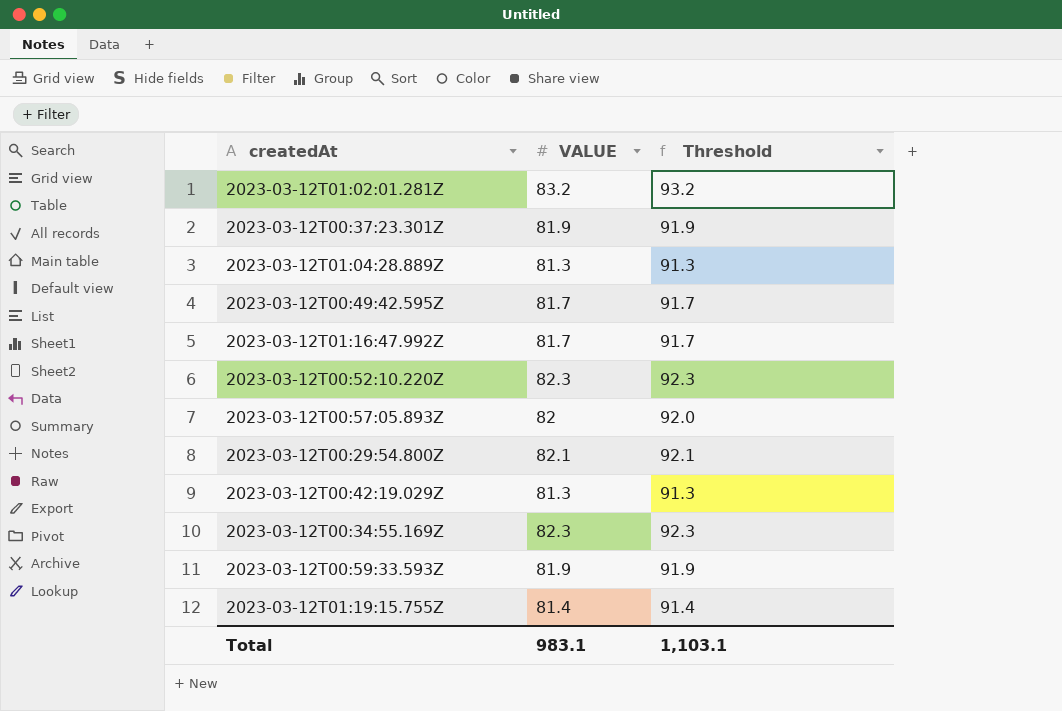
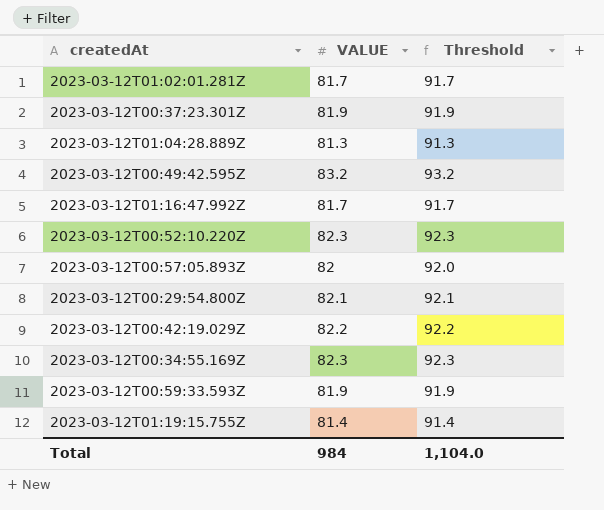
2023-03-12T01:02:01.281Z | VALUE: 83.2 -> 81.7
2023-03-12T01:02:01.281Z | Threshold: 93.2 -> 91.7
2023-03-12T00:49:42.595Z | VALUE: 81.7 -> 83.2
2023-03-12T00:49:42.595Z | Threshold: 91.7 -> 93.2
2023-03-12T00:42:19.029Z | VALUE: 81.3 -> 82.2
2023-03-12T00:42:19.029Z | Threshold: 91.3 -> 92.2
Total | VALUE: 983.1 -> 984
Total | Threshold: 1,103.1 -> 1,104.0

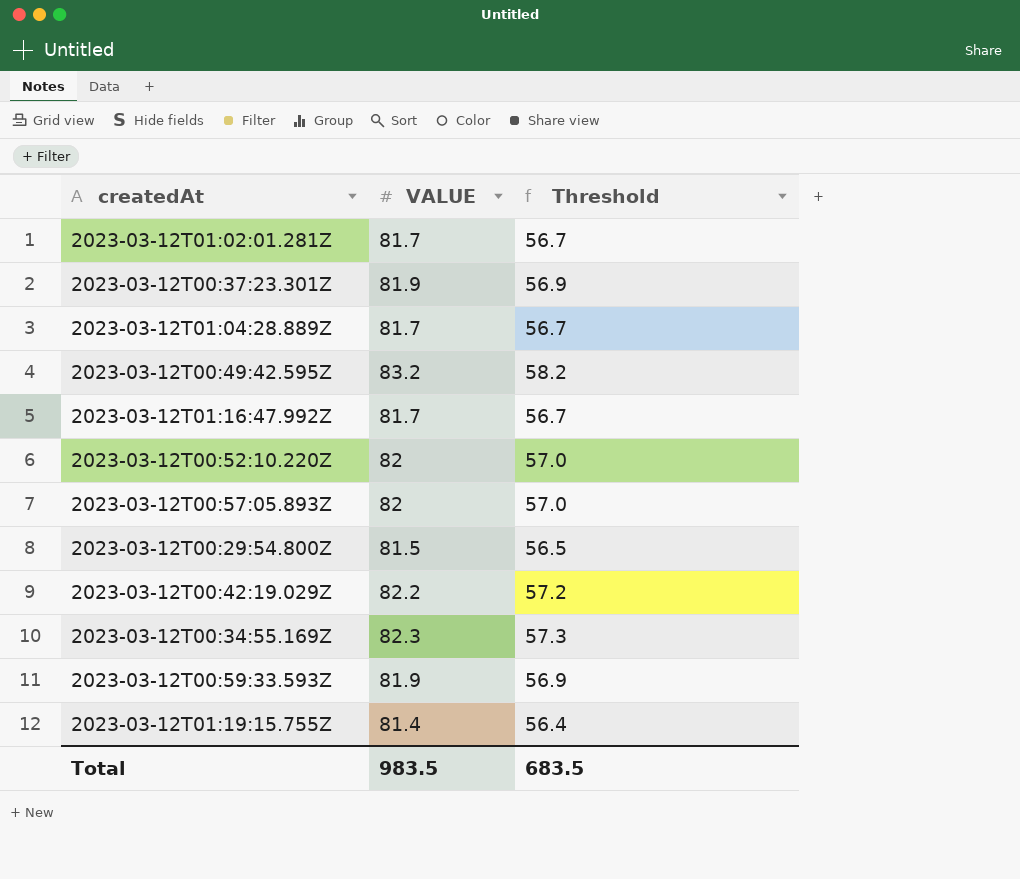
column Threshold | formula: [VALUE] + 10 -> [VALUE] - 25
2023-03-12T01:04:28.889Z | VALUE: 81.3 -> 81.7
2023-03-12T00:52:10.220Z | VALUE: 82.3 -> 82
2023-03-12T00:29:54.800Z | VALUE: 82.1 -> 81.5
Total | VALUE: 984 -> 983.5
Total | Threshold: 1,104.0 -> 683.5

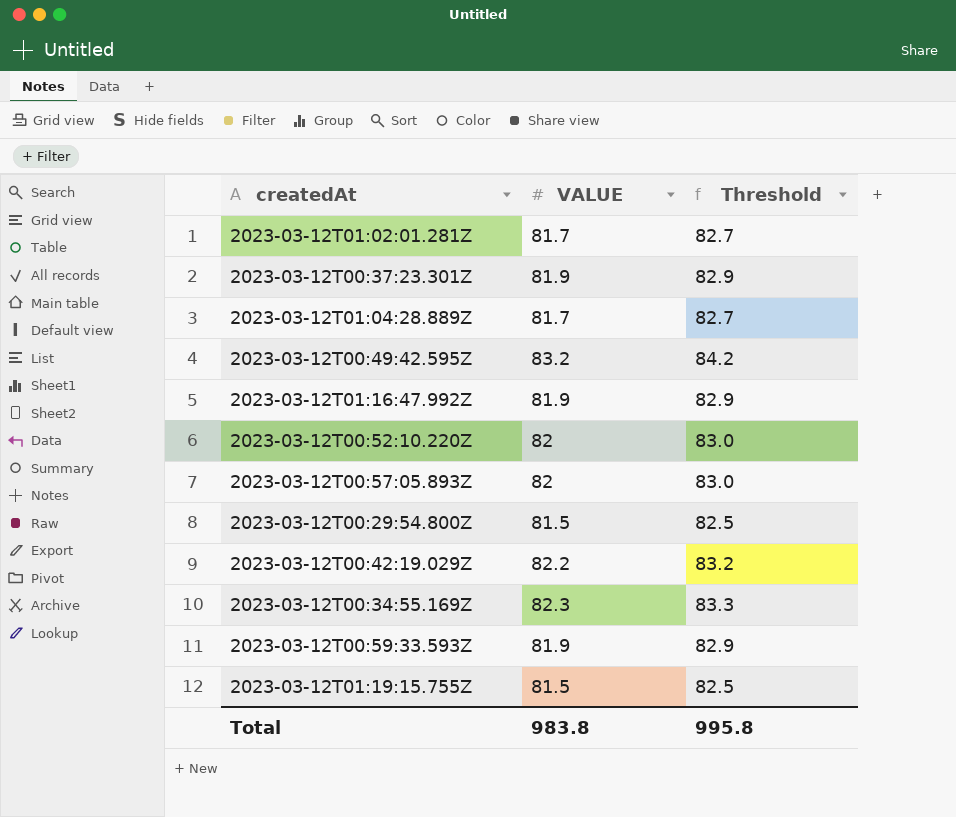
column Threshold | formula: [VALUE] - 25 -> [VALUE] + 1
2023-03-12T01:16:47.992Z | VALUE: 81.7 -> 81.9
2023-03-12T01:19:15.755Z | VALUE: 81.4 -> 81.5
Total | VALUE: 983.5 -> 983.8
Total | Threshold: 683.5 -> 995.8

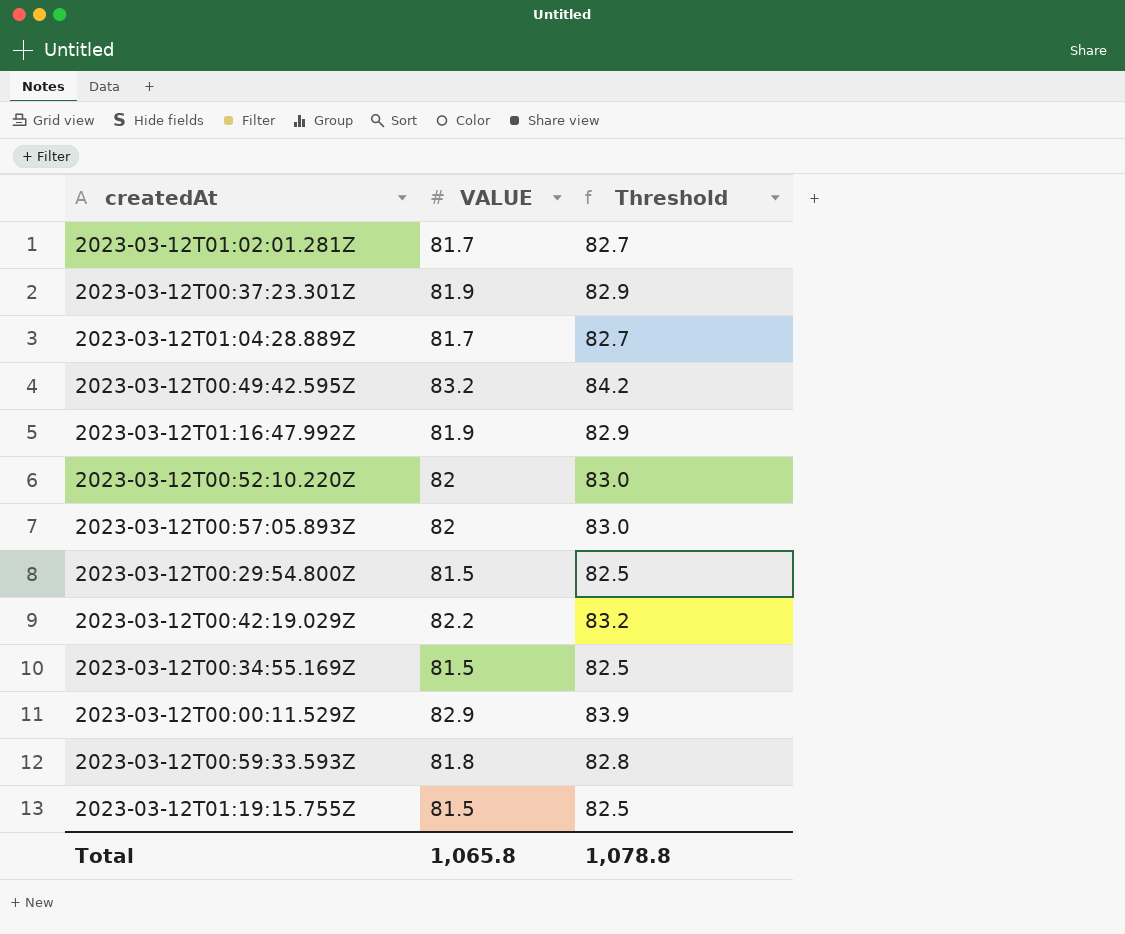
2023-03-12T00:34:55.169Z | VALUE: 82.3 -> 81.5
2023-03-12T00:34:55.169Z | Threshold: 83.3 -> 82.5
row 2023-03-12T00:00:11.529Z: none -> 82.9 | 83.9
2023-03-12T00:59:33.593Z | VALUE: 81.9 -> 81.8
2023-03-12T00:59:33.593Z | Threshold: 82.9 -> 82.8
Total | VALUE: 983.8 -> 1,065.8
Total | Threshold: 995.8 -> 1,078.8

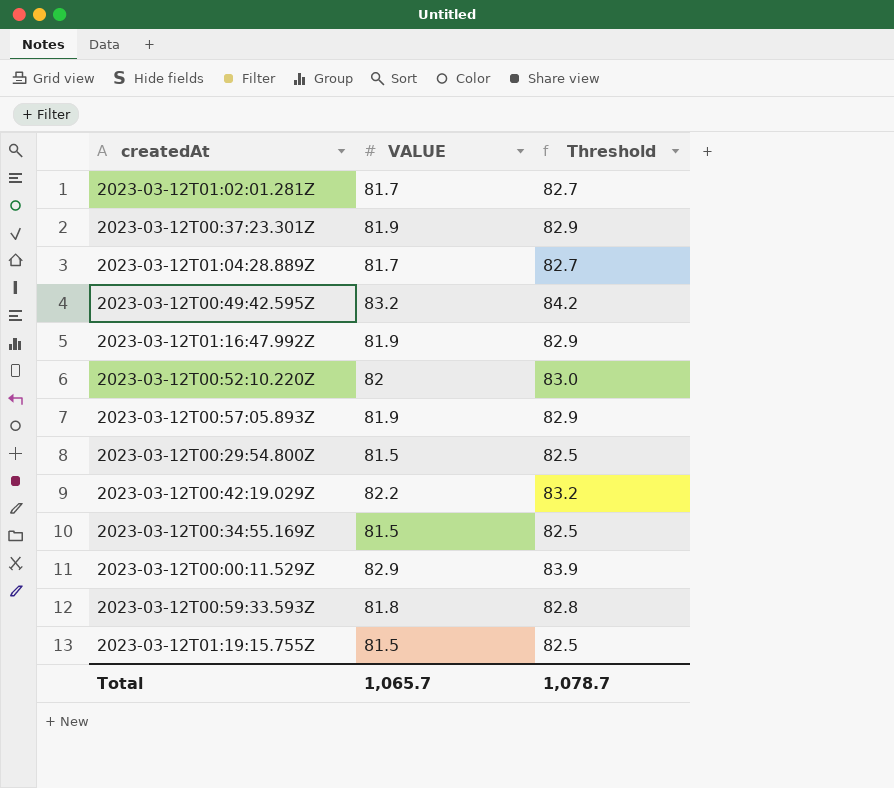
2023-03-12T00:57:05.893Z | VALUE: 82 -> 81.9
2023-03-12T00:57:05.893Z | Threshold: 83.0 -> 82.9
Total | VALUE: 1,065.8 -> 1,065.7
Total | Threshold: 1,078.8 -> 1,078.7

